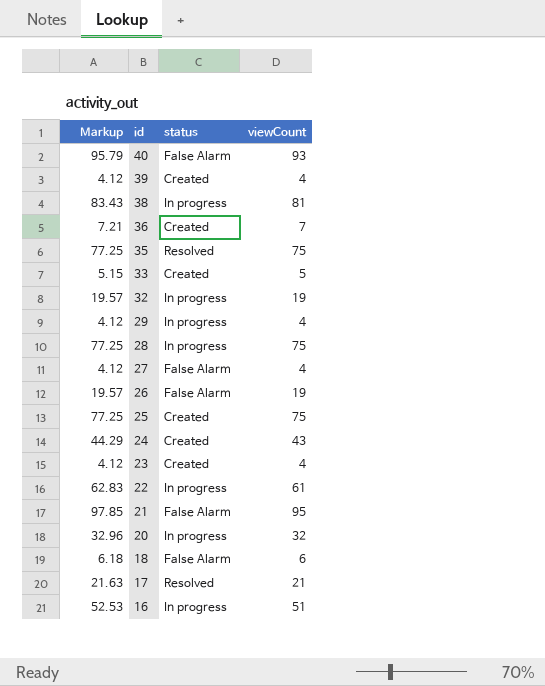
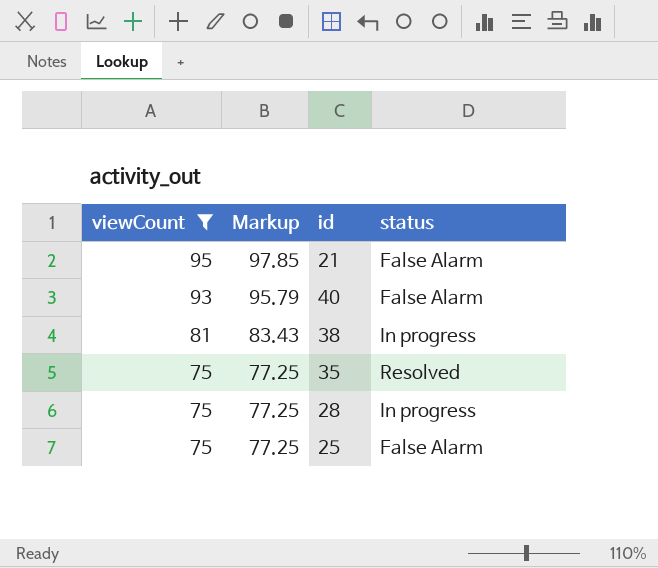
filter: none -> viewCount >= 75
row order: id descending -> viewCount descending
column viewCount | position: 4 -> 1
25 | status: Created -> False Alarm

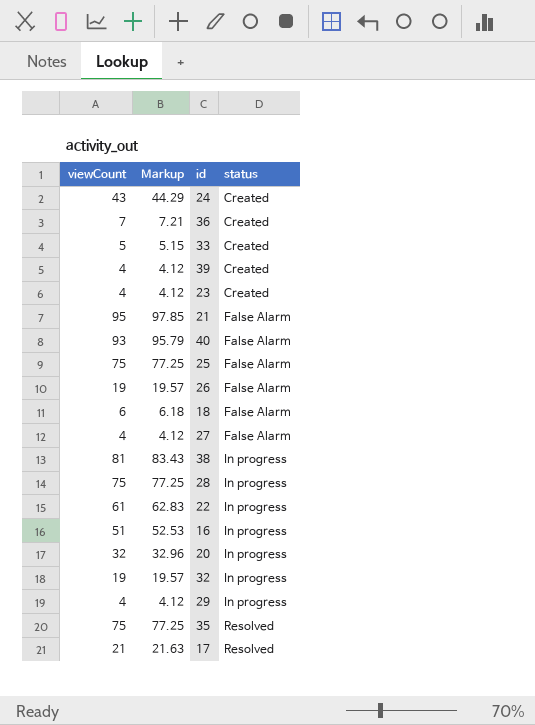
filter: viewCount >= 75 -> none
row order: viewCount descending -> status ascending

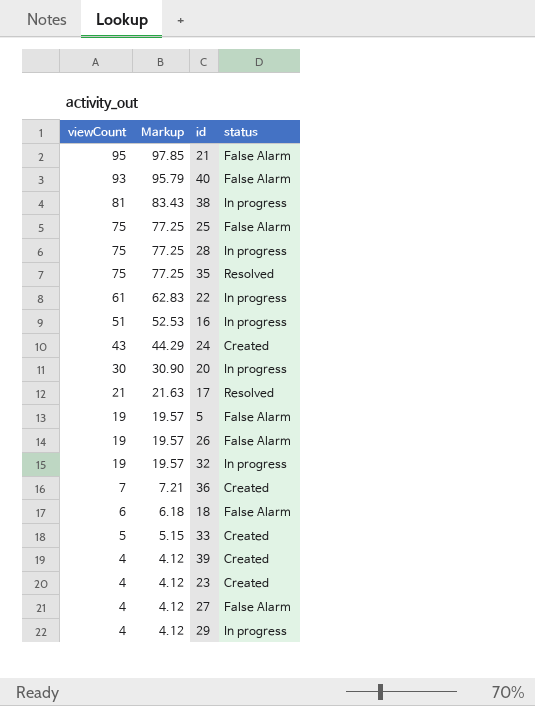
row order: status ascending -> viewCount descending
20 | viewCount: 32 -> 30
20 | Markup: 32.96 -> 30.90
row 5: none -> 19 | 19.57 | False Alarm

